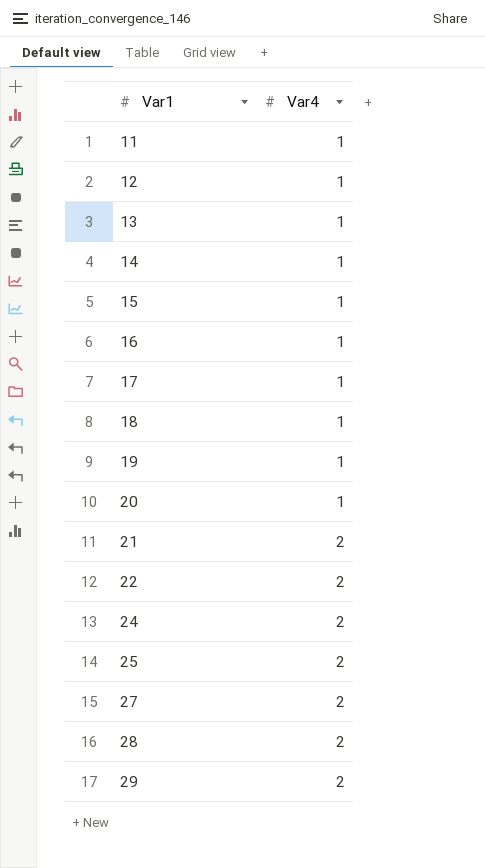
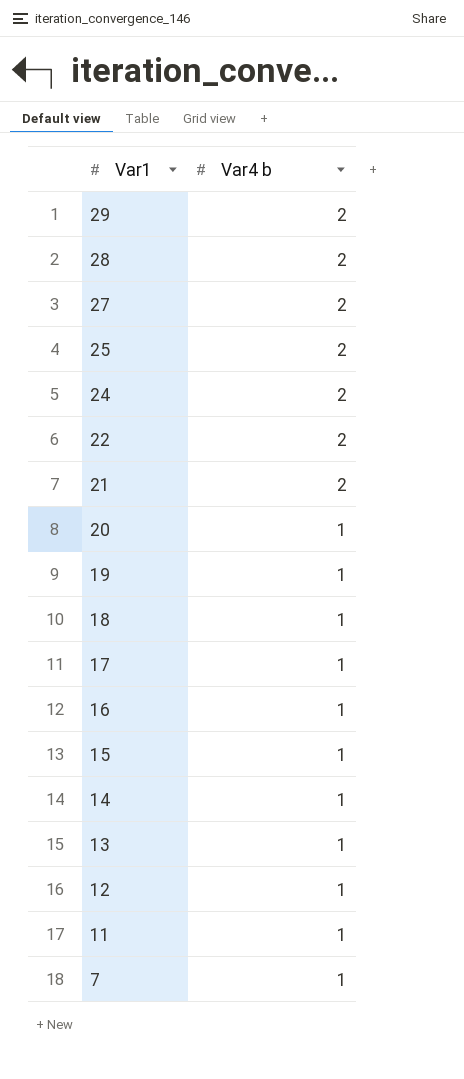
row order: Var1 ascending -> Var1 descending
column name: Var4 -> Var4 b
row 7: none -> 1

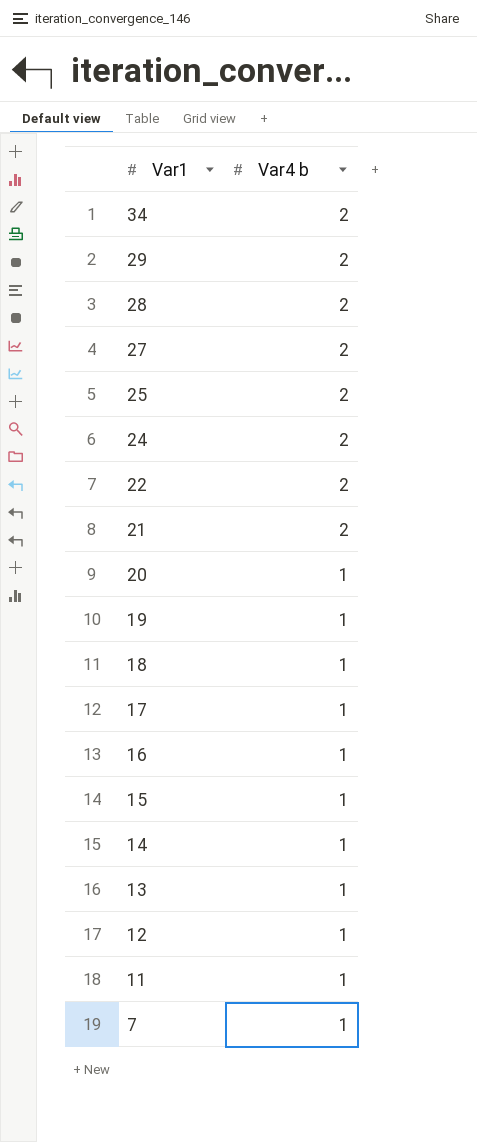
row 34: none -> 2

